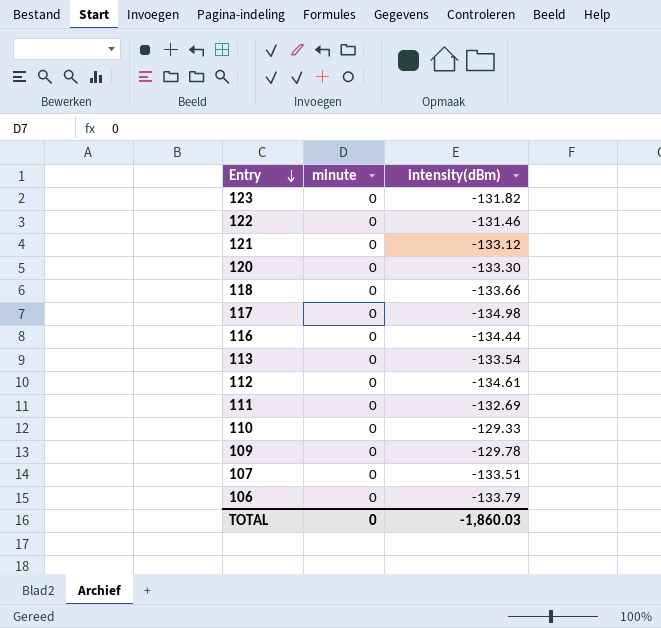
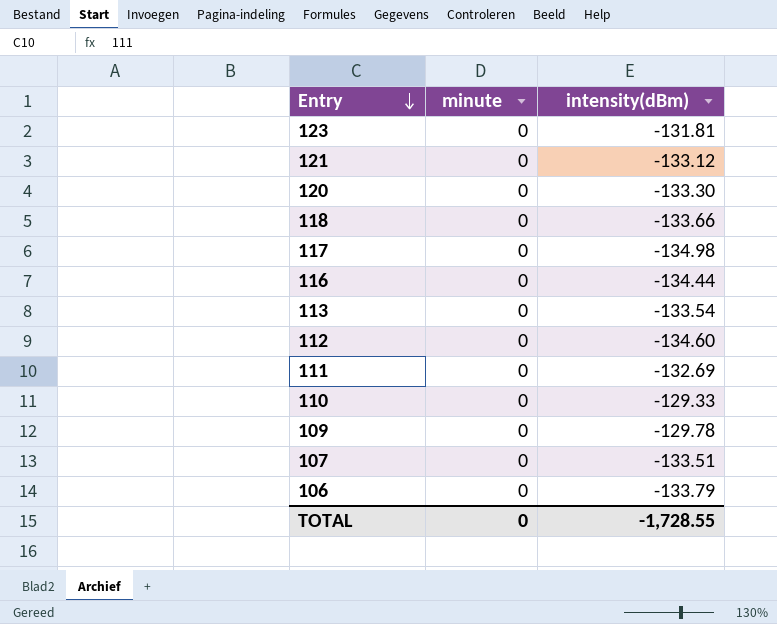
row 122: 0 | -131.46 -> none
123 | intensity(dBm): -131.82 -> -131.81
112 | intensity(dBm): -134.61 -> -134.60
TOTAL | intensity(dBm): -1,860.03 -> -1,728.55

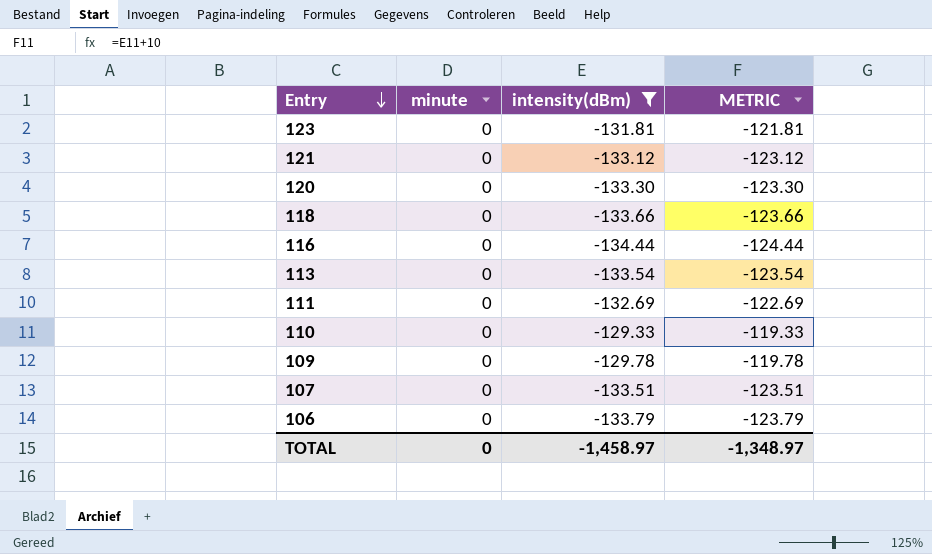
filter: none -> intensity(dBm) >= -134.44
column METRIC | formula: none -> [intensity(dBm)] + 10
TOTAL | intensity(dBm): -1,728.55 -> -1,458.97

